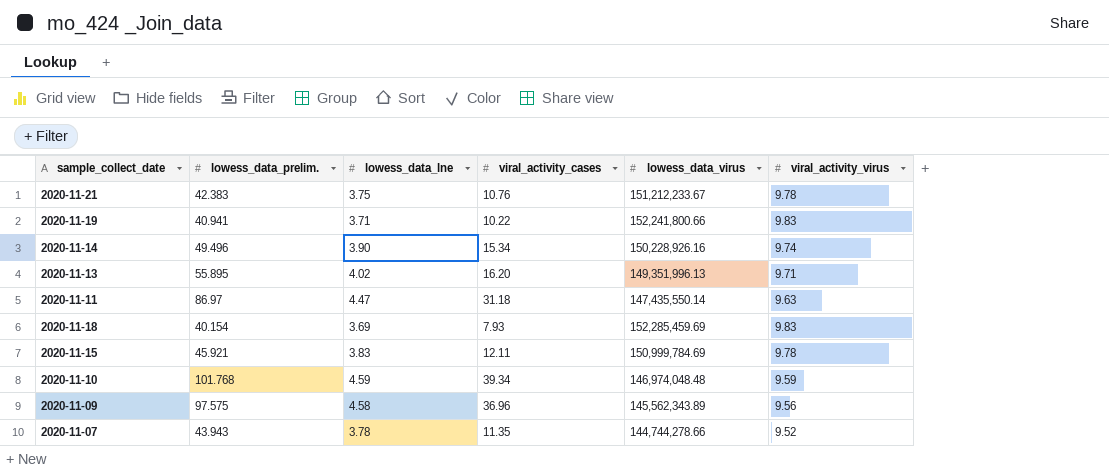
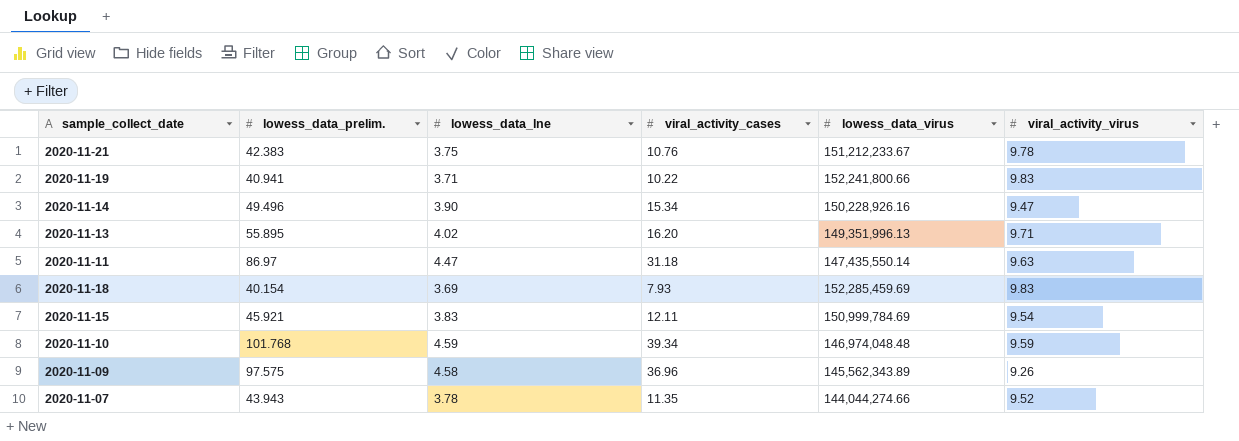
2020-11-14 | viral_activity_virus: 9.74 -> 9.47
2020-11-15 | viral_activity_virus: 9.78 -> 9.54
2020-11-09 | viral_activity_virus: 9.56 -> 9.26
2020-11-07 | lowess_data_virus: 144,744,278.66 -> 144,044,274.66

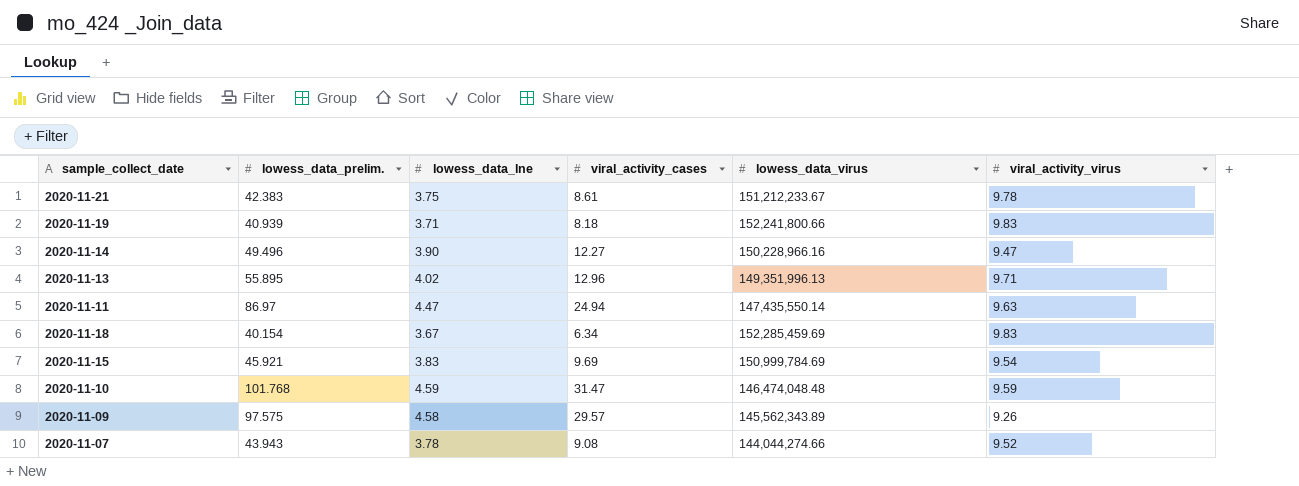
2020-11-21 | viral_activity_cases: 10.76 -> 8.61
2020-11-19 | lowess_data_prelim.: 40.941 -> 40.939
2020-11-19 | viral_activity_cases: 10.22 -> 8.18
2020-11-14 | viral_activity_cases: 15.34 -> 12.27
2020-11-14 | lowess_data_virus: 150,228,926.16 -> 150,228,966.16
2020-11-13 | viral_activity_cases: 16.20 -> 12.96
2020-11-11 | viral_activity_cases: 31.18 -> 24.94
2020-11-18 | lowess_data_lne: 3.69 -> 3.67
2020-11-18 | viral_activity_cases: 7.93 -> 6.34
2020-11-15 | viral_activity_cases: 12.11 -> 9.69
2020-11-10 | viral_activity_cases: 39.34 -> 31.47
2020-11-10 | lowess_data_virus: 146,974,048.48 -> 146,474,048.48
2020-11-09 | viral_activity_cases: 36.96 -> 29.57
2020-11-07 | viral_activity_cases: 11.35 -> 9.08

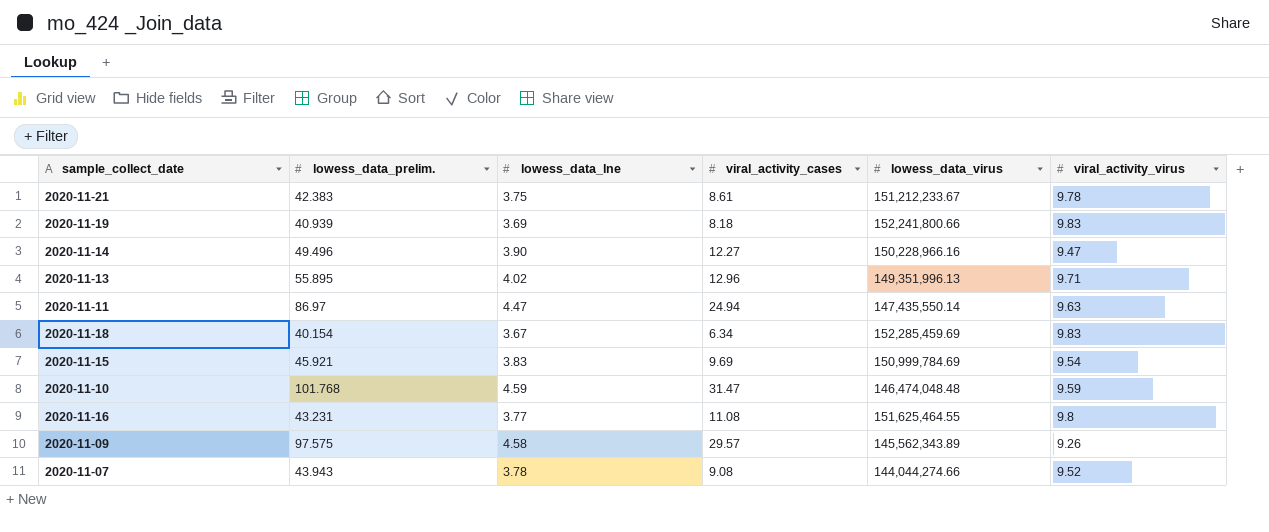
2020-11-19 | lowess_data_lne: 3.71 -> 3.69
row 2020-11-16: none -> 43.231 | 3.77 | 11.08 | 151,625,464.55 | 9.8

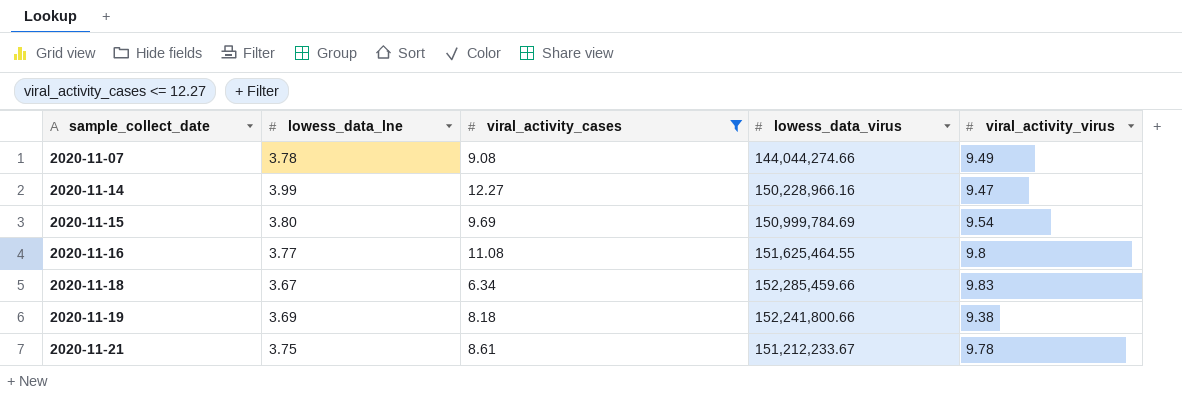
filter: none -> viral_activity_cases <= 12.27
row order: none -> sample_collect_date ascending
column lowess_data_prelim. | position: 2 -> none
2020-11-07 | viral_activity_virus: 9.52 -> 9.49
2020-11-14 | lowess_data_lne: 3.90 -> 3.99
2020-11-15 | lowess_data_lne: 3.83 -> 3.80
2020-11-18 | lowess_data_virus: 152,285,459.69 -> 152,285,459.66
2020-11-19 | viral_activity_virus: 9.83 -> 9.38

